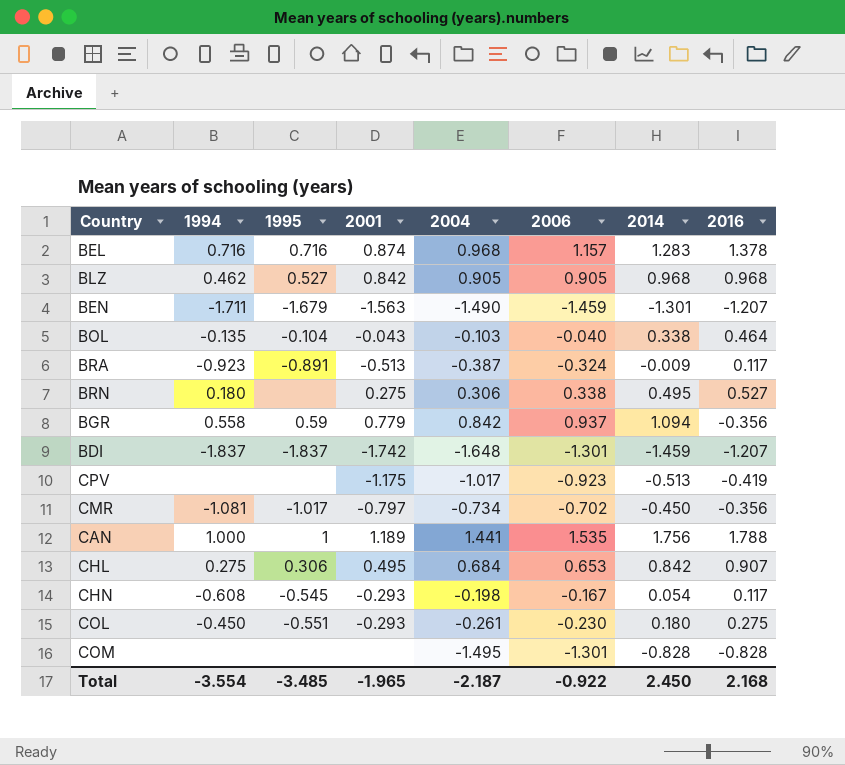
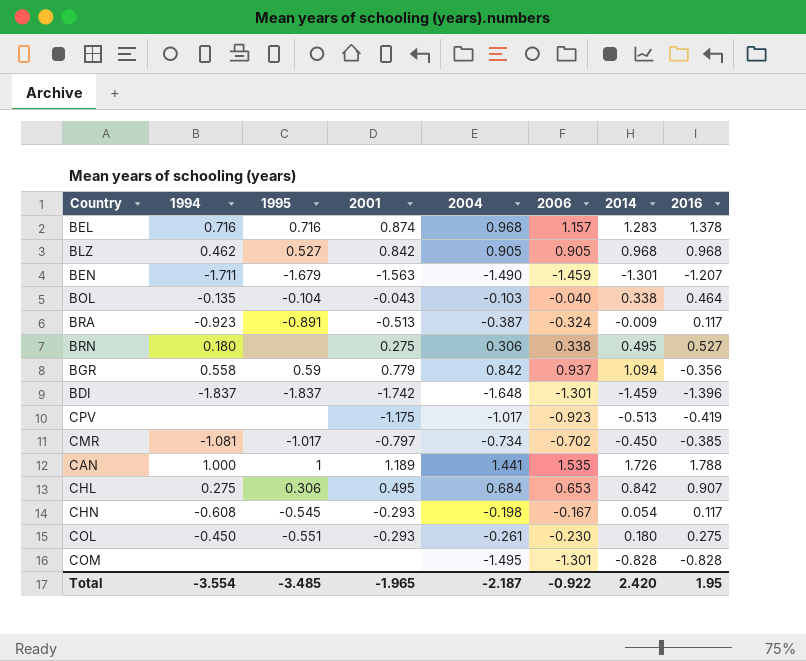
BDI | 2016: -1.207 -> -1.396
CMR | 2016: -0.356 -> -0.385
CAN | 2014: 1.756 -> 1.726
Total | 2014: 2.450 -> 2.420
Total | 2016: 2.168 -> 1.95

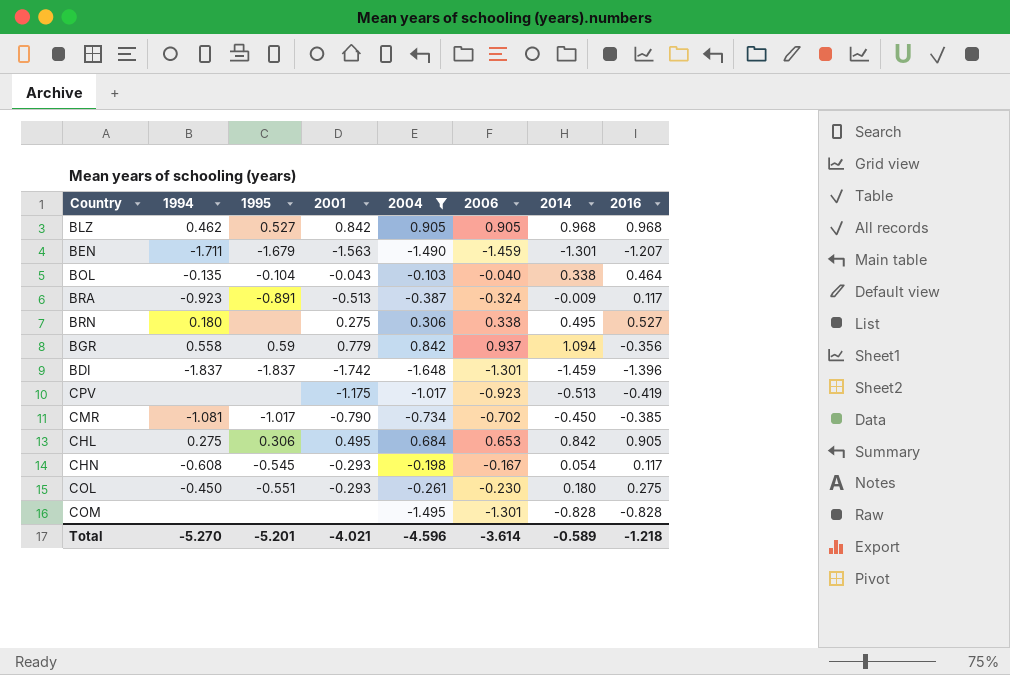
filter: none -> 2004 <= 0.905
CMR | 2001: -0.797 -> -0.790
CHL | 2016: 0.907 -> 0.905
Total | 1994: -3.554 -> -5.270
Total | 1995: -3.485 -> -5.201
Total | 2001: -1.965 -> -4.021
Total | 2004: -2.187 -> -4.596
Total | 2006: -0.922 -> -3.614
Total | 2014: 2.420 -> -0.589
Total | 2016: 1.95 -> -1.218

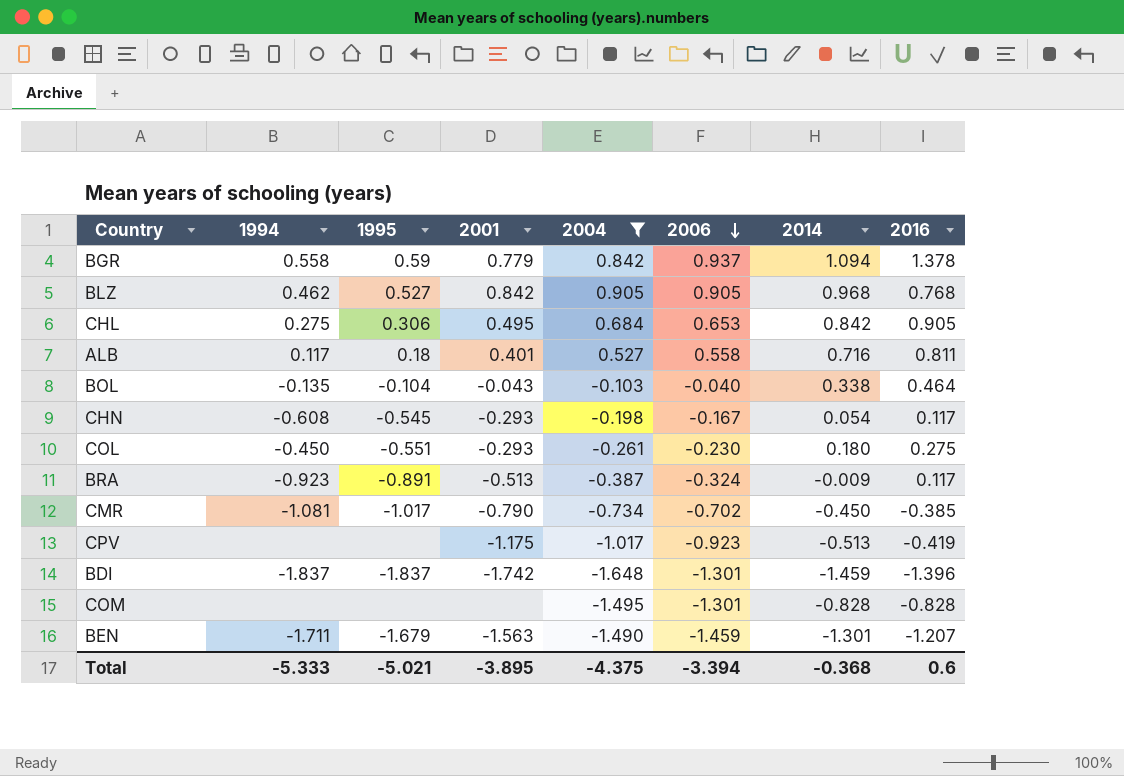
row order: none -> 2006 descending
row BRN: 0.180 | none | 0.275 | 0.306 | 0.338 | 0.495 | 0.527 -> none
BGR | 2016: -0.356 -> 1.378
BLZ | 2016: 0.968 -> 0.768
row ALB: none -> 0.117 | 0.18 | 0.401 | 0.527 | 0.558 | 0.716 | 0.811
Total | 1994: -5.270 -> -5.333
Total | 1995: -5.201 -> -5.021
Total | 2001: -4.021 -> -3.895
Total | 2004: -4.596 -> -4.375
Total | 2006: -3.614 -> -3.394
Total | 2014: -0.589 -> -0.368
Total | 2016: -1.218 -> 0.6

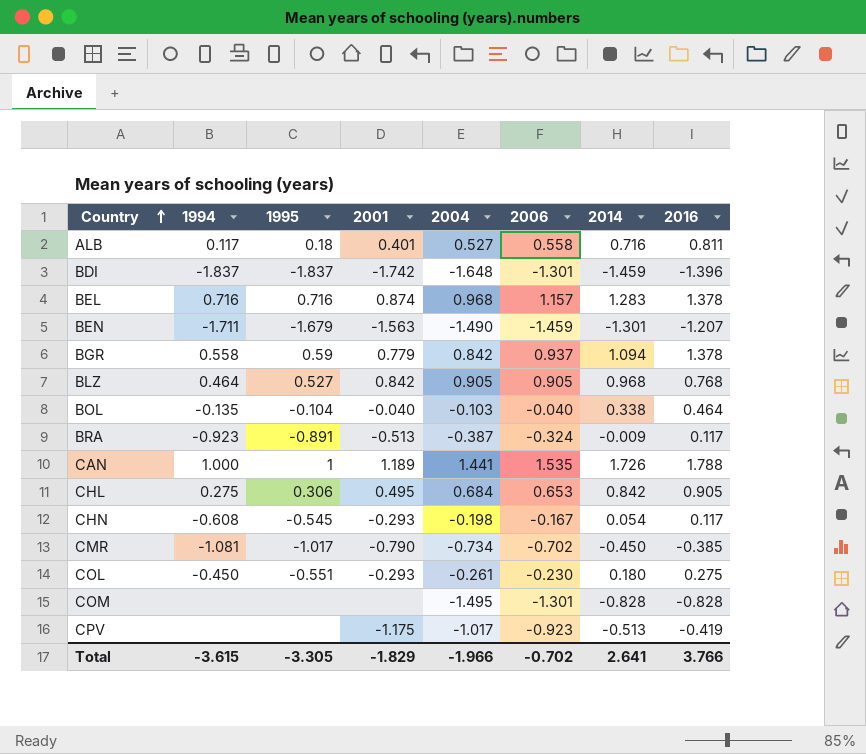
filter: 2004 <= 0.905 -> none
row order: 2006 descending -> Country ascending
BLZ | 1994: 0.462 -> 0.464
BOL | 2001: -0.043 -> -0.040
Total | 1994: -5.333 -> -3.615
Total | 1995: -5.021 -> -3.305
Total | 2001: -3.895 -> -1.829
Total | 2004: -4.375 -> -1.966
Total | 2006: -3.394 -> -0.702
Total | 2014: -0.368 -> 2.641
Total | 2016: 0.6 -> 3.766

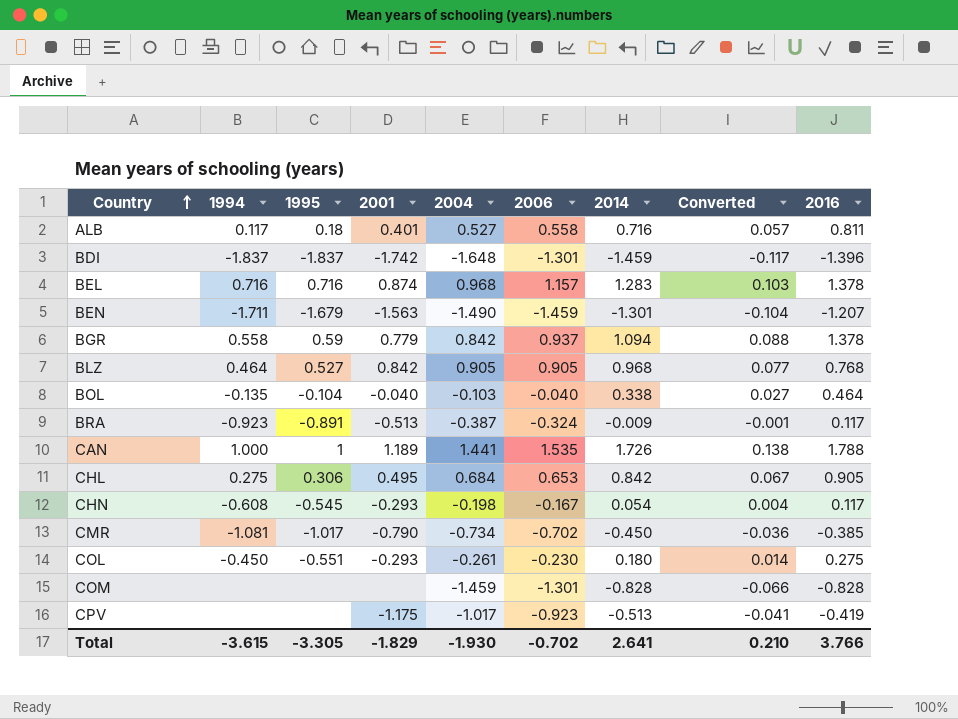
column Converted | formula: none -> [2014] * 0.08
COM | 2004: -1.495 -> -1.459
Total | 2004: -1.966 -> -1.930

